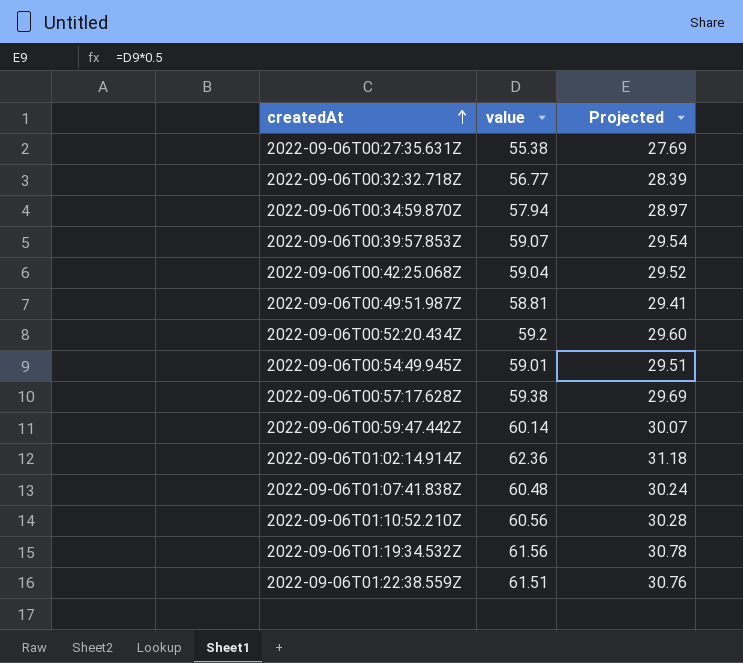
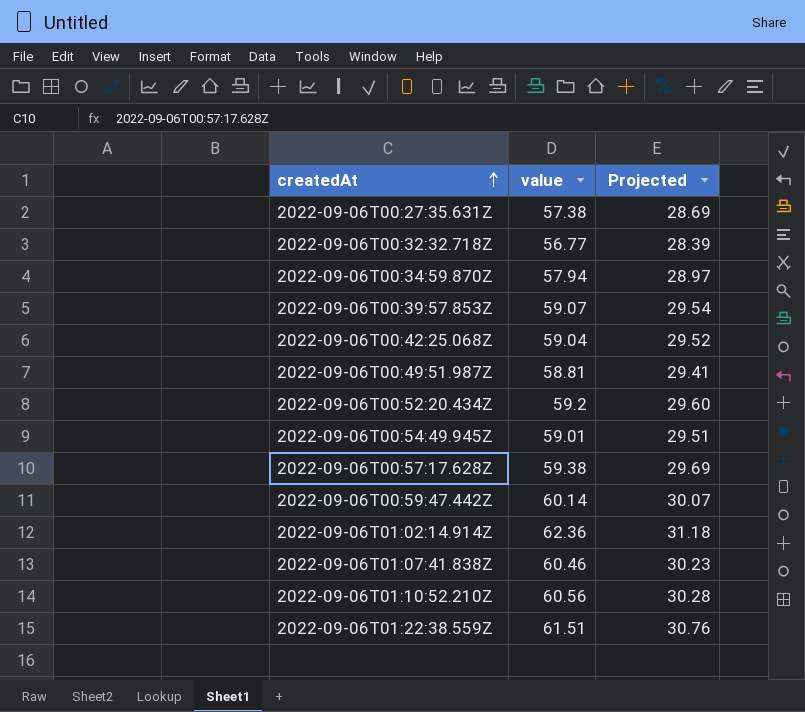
row 2022-09-06T01:19:34.532Z: 61.56 | 30.78 -> none
2022-09-06T00:27:35.631Z | value: 55.38 -> 57.38
2022-09-06T00:27:35.631Z | Projected: 27.69 -> 28.69
2022-09-06T01:07:41.838Z | value: 60.48 -> 60.46
2022-09-06T01:07:41.838Z | Projected: 30.24 -> 30.23

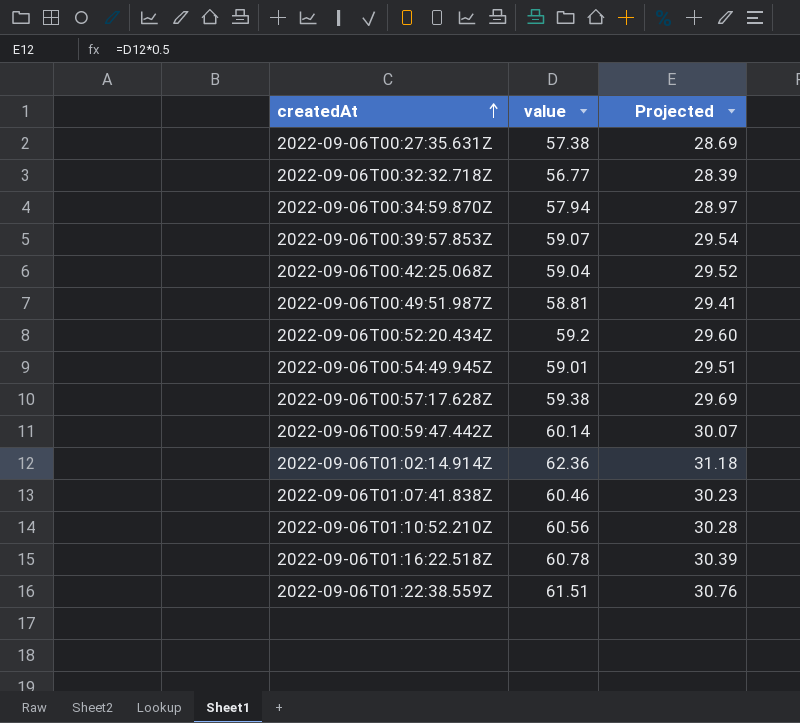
row 2022-09-06T01:16:22.518Z: none -> 60.78 | 30.39

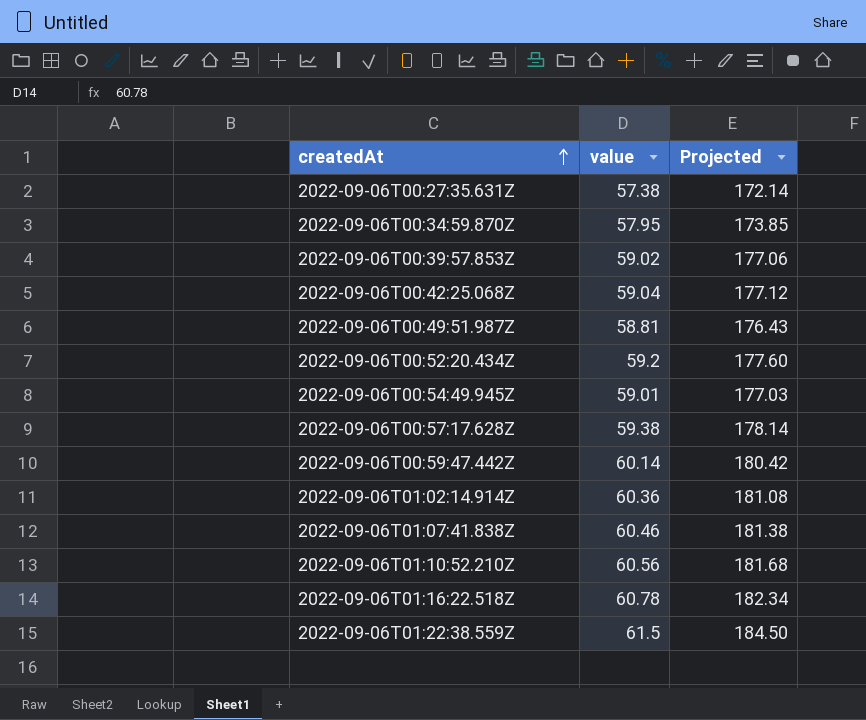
column Projected | formula: [value] * 0.5 -> [value] * 3
row 2022-09-06T00:32:32.718Z: 56.77 | 28.39 -> none
2022-09-06T00:34:59.870Z | value: 57.94 -> 57.95
2022-09-06T00:39:57.853Z | value: 59.07 -> 59.02
2022-09-06T01:02:14.914Z | value: 62.36 -> 60.36
2022-09-06T01:22:38.559Z | value: 61.51 -> 61.5

